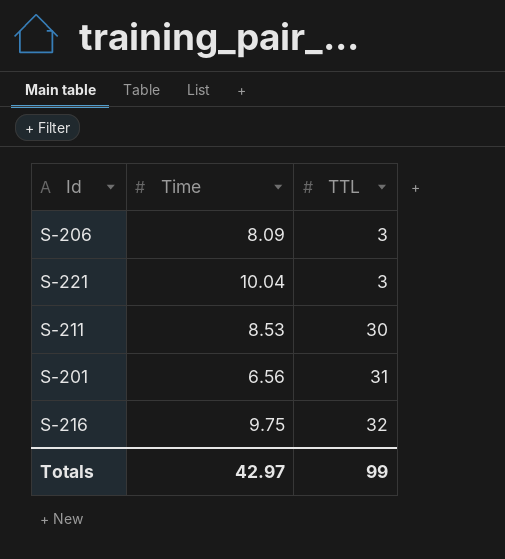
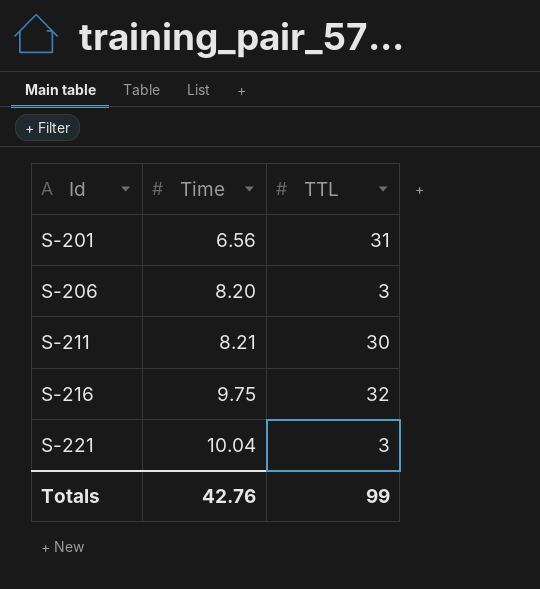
row order: TTL ascending -> Id ascending
S-206 | Time: 8.09 -> 8.20
S-211 | Time: 8.53 -> 8.21
Totals | Time: 42.97 -> 42.76

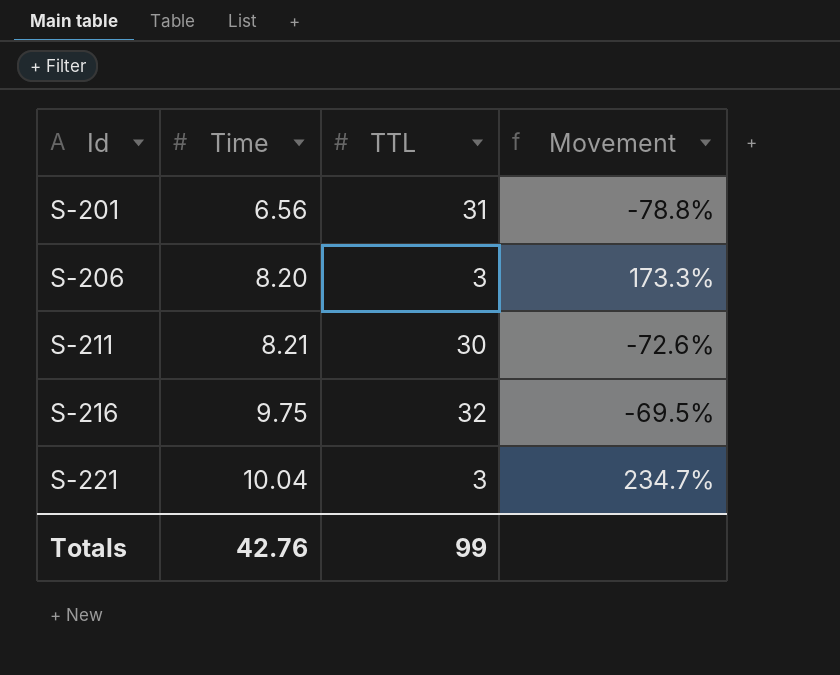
column Movement | formula: none -> ([Time] - [TTL]) / [TTL]

